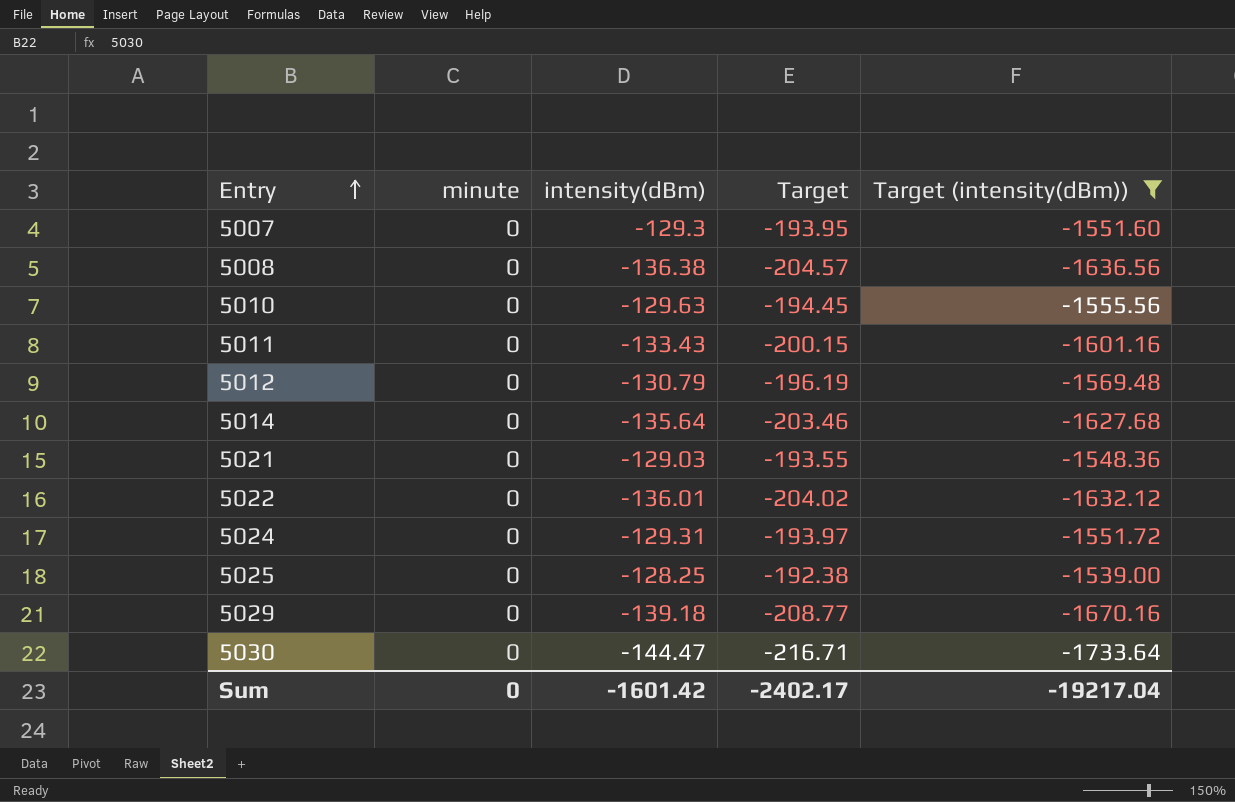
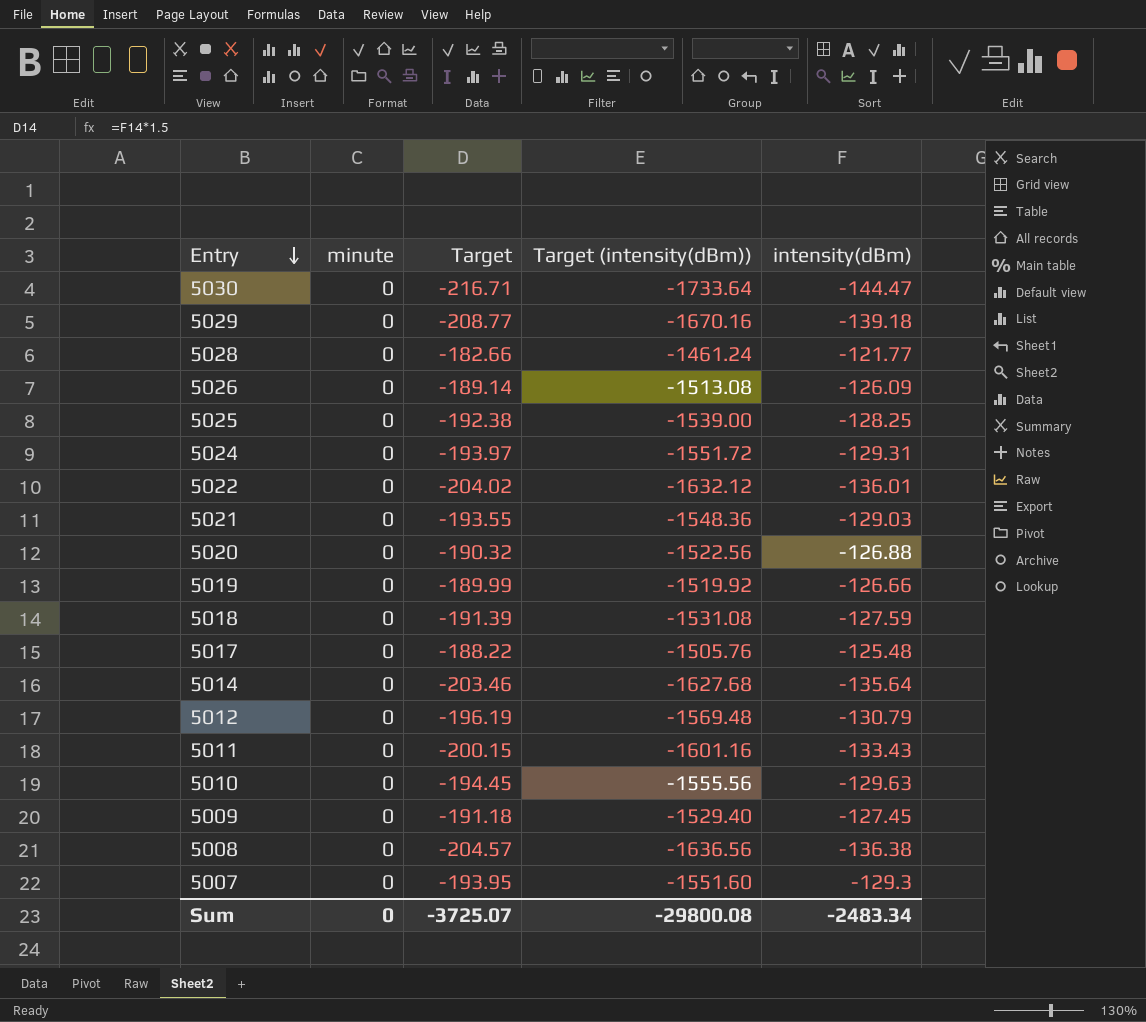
filter: Target (intensity(dBm)) <= -1539.00 -> none
row order: Entry ascending -> Entry descending
column intensity(dBm) | position: 3 -> 5
Sum | Target: -2402.17 -> -3725.07
Sum | Target (intensity(dBm)): -19217.04 -> -29800.08
Sum | intensity(dBm): -1601.42 -> -2483.34

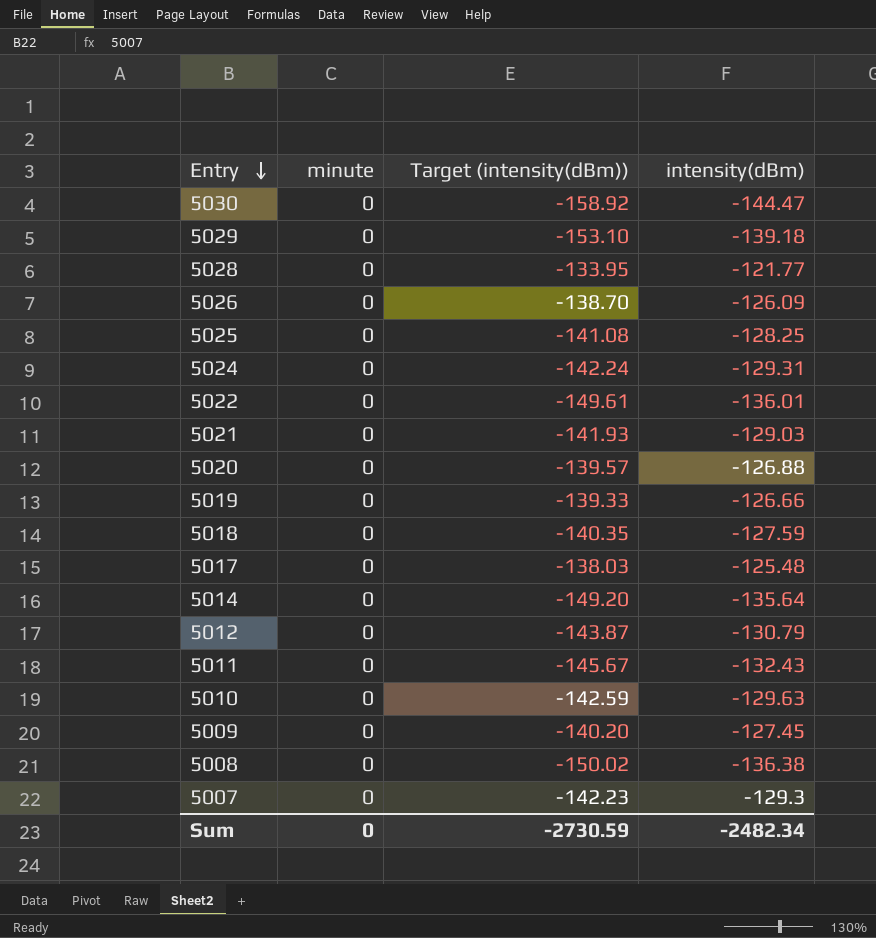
column Target | formula: [intensity(dBm)] * 1.5 -> none
column Target (intensity(dBm)) | formula: [intensity(dBm)] * 12 -> [intensity(dBm)] * 1.1
5011 | intensity(dBm): -133.43 -> -132.43
Sum | Target (intensity(dBm)): -29800.08 -> -2730.59
Sum | intensity(dBm): -2483.34 -> -2482.34

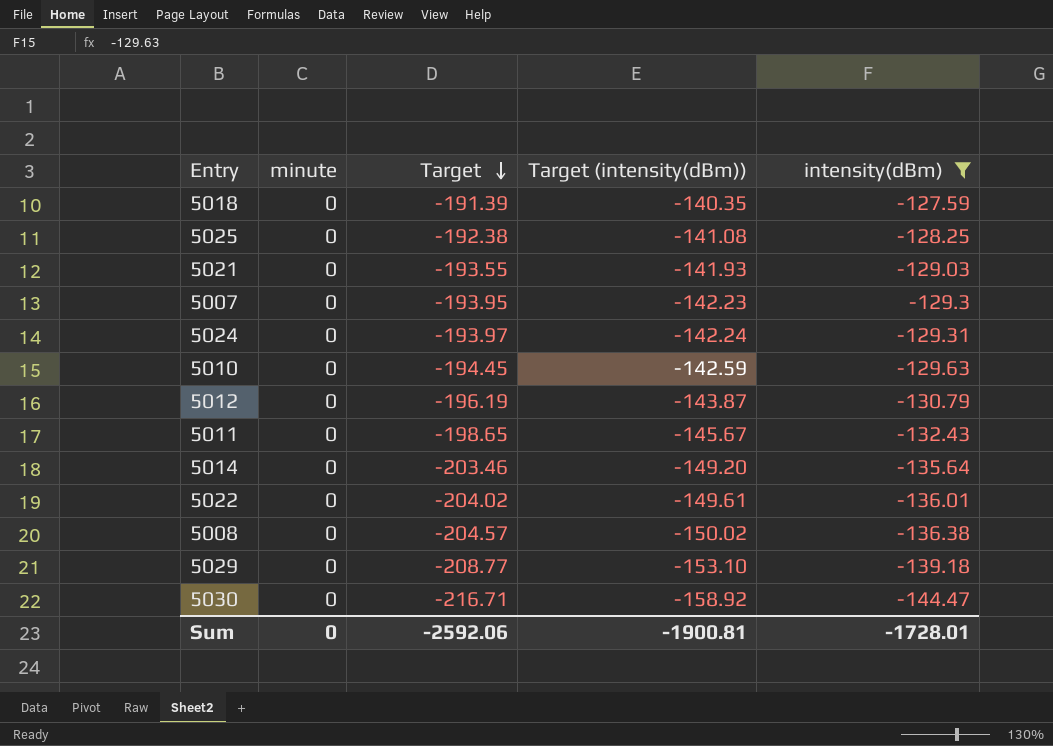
filter: none -> intensity(dBm) <= -127.59
row order: Entry descending -> Target descending
column Target | formula: none -> [intensity(dBm)] * 1.5
Sum | Target (intensity(dBm)): -2730.59 -> -1900.81
Sum | intensity(dBm): -2482.34 -> -1728.01

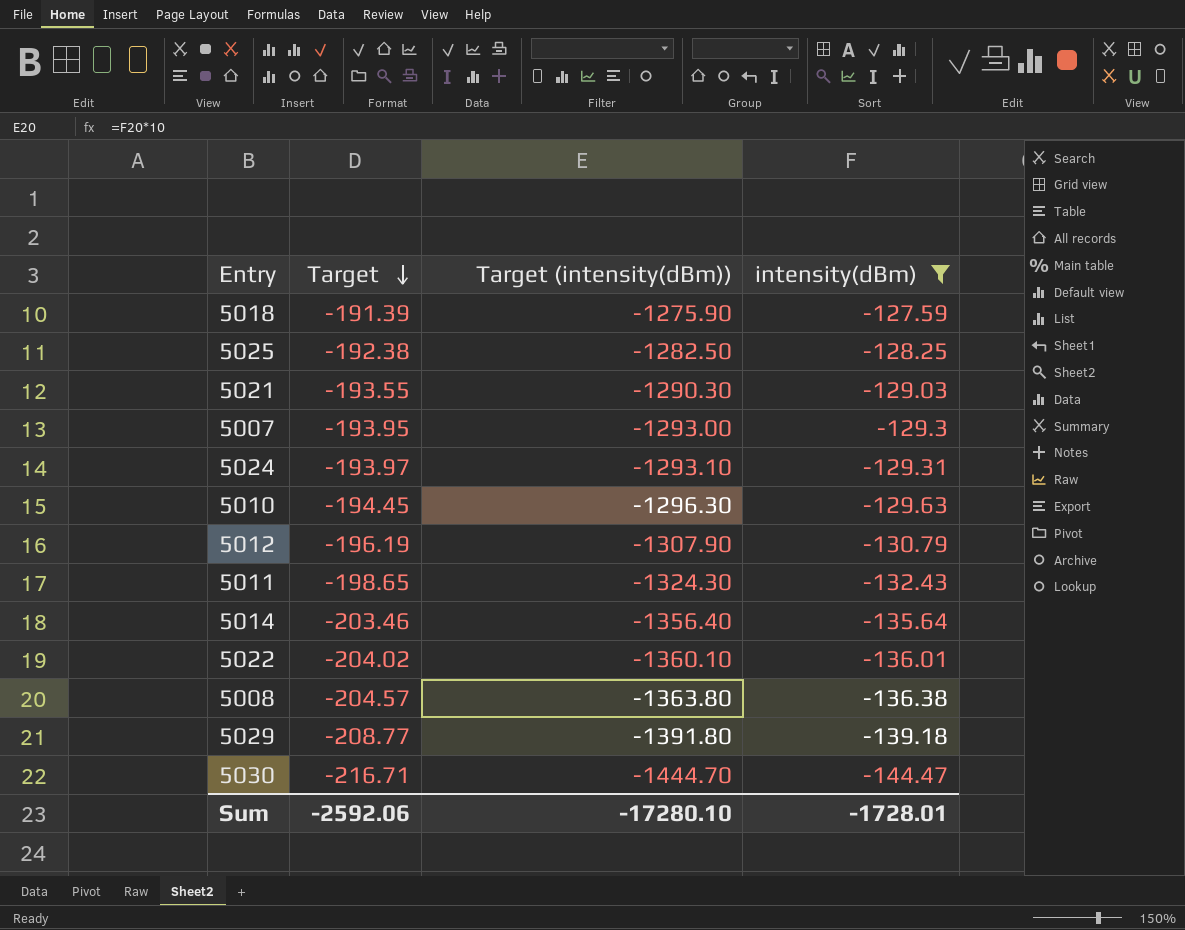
column minute | position: 2 -> none
column Target (intensity(dBm)) | formula: [intensity(dBm)] * 1.1 -> [intensity(dBm)] * 10
Sum | Target (intensity(dBm)): -1900.81 -> -17280.10

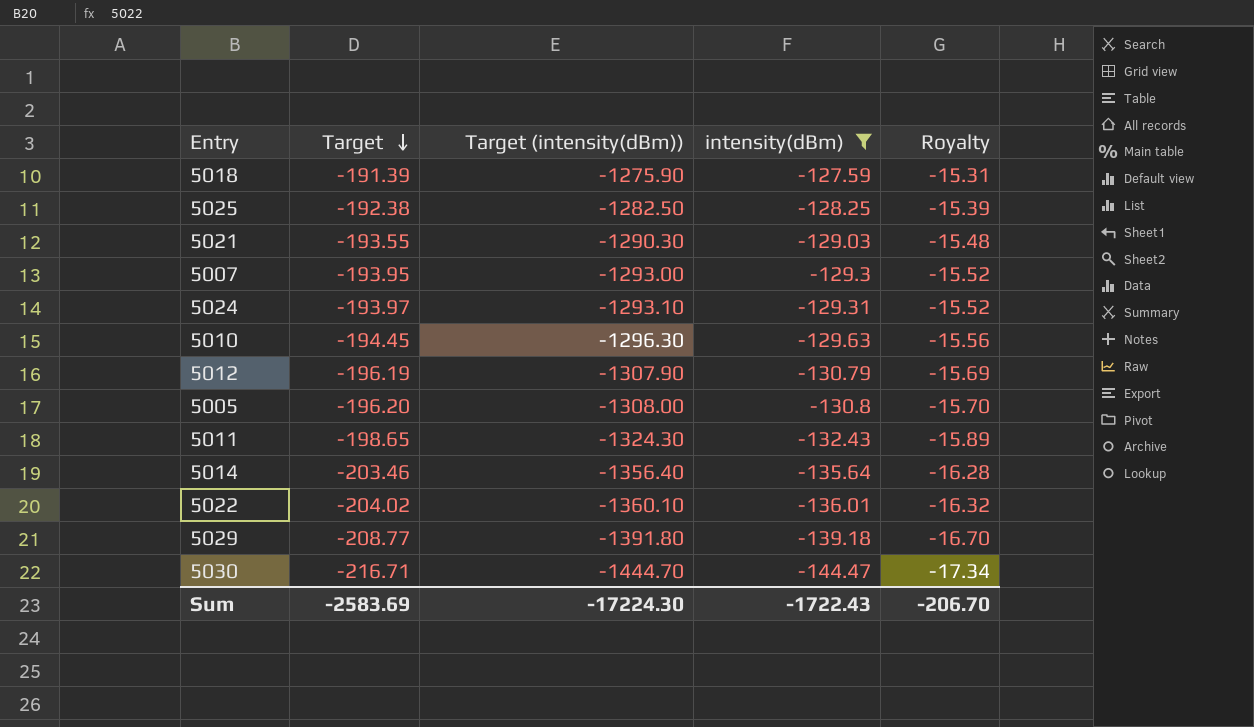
column Royalty | formula: none -> [intensity(dBm)] * 0.12
row 5008: -204.57 | -1363.80 | -136.38 -> none
row 5005: none -> -196.20 | -1308.00 | -130.8 | -15.70
Sum | Target: -2592.06 -> -2583.69
Sum | Target (intensity(dBm)): -17280.10 -> -17224.30
Sum | intensity(dBm): -1728.01 -> -1722.43

